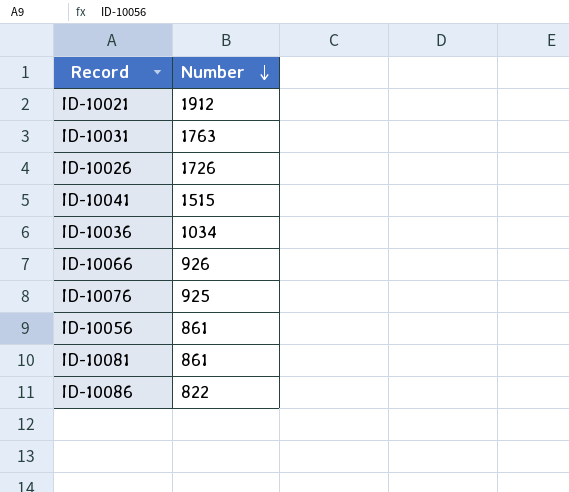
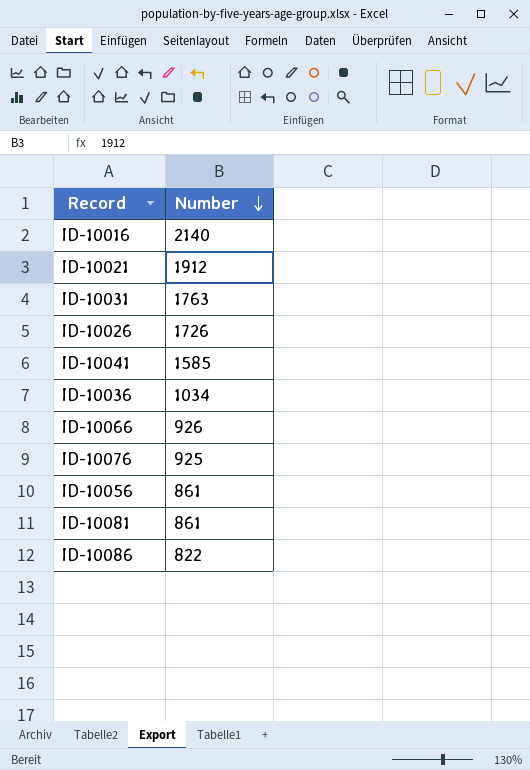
row ID-10016: none -> 2140
ID-10041 | Number: 1515 -> 1585

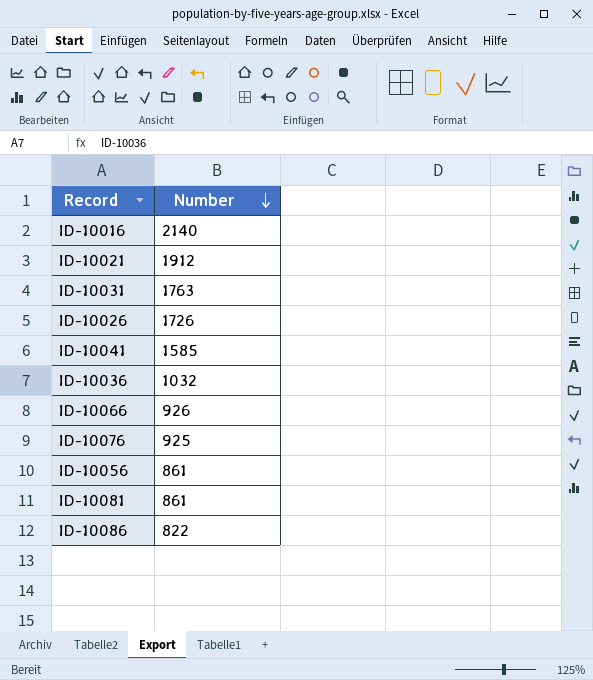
ID-10036 | Number: 1034 -> 1032

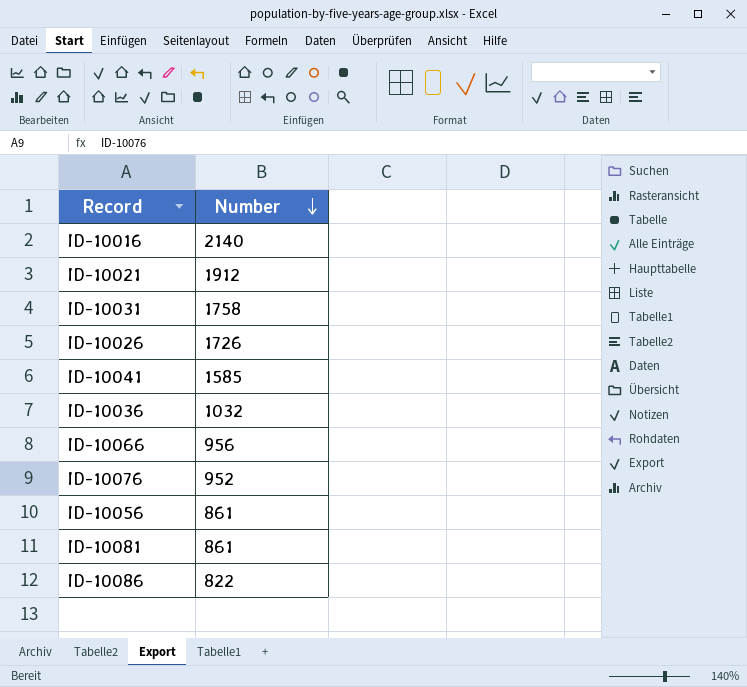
ID-10031 | Number: 1763 -> 1758
ID-10066 | Number: 926 -> 956
ID-10076 | Number: 925 -> 952

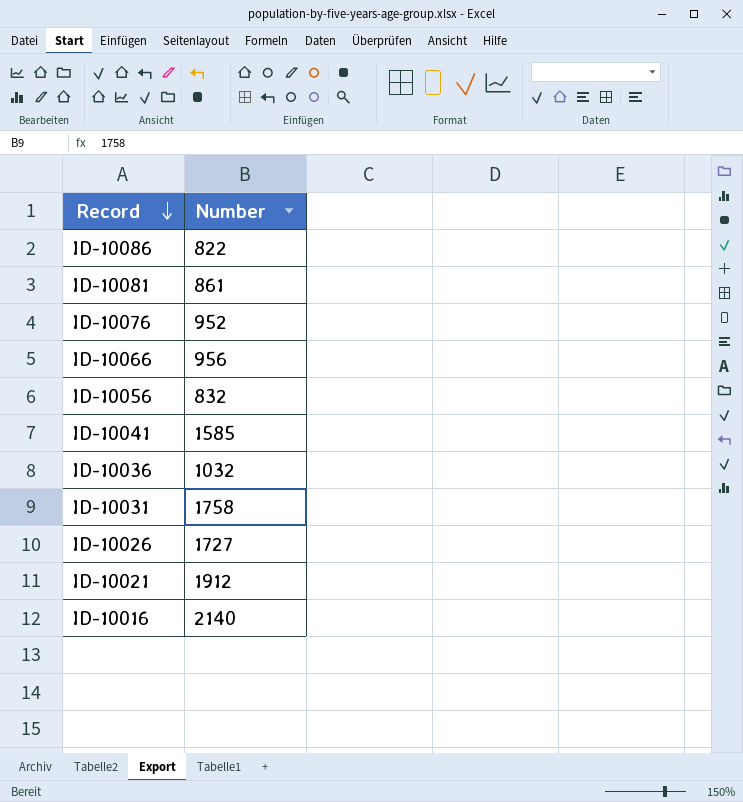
row order: Number descending -> Record descending
ID-10056 | Number: 861 -> 832
ID-10026 | Number: 1726 -> 1727

